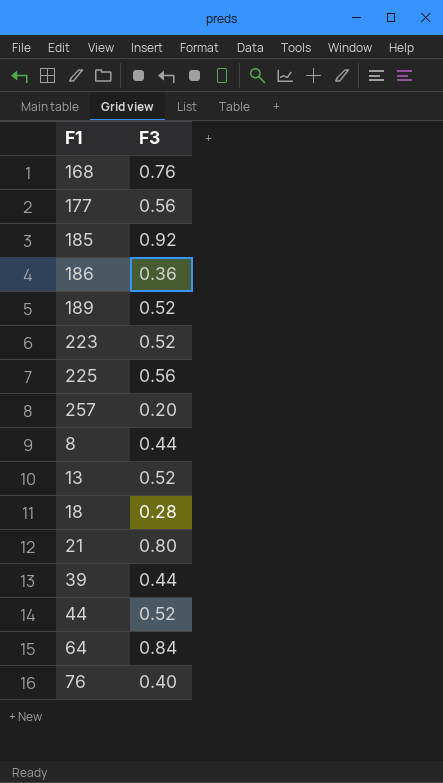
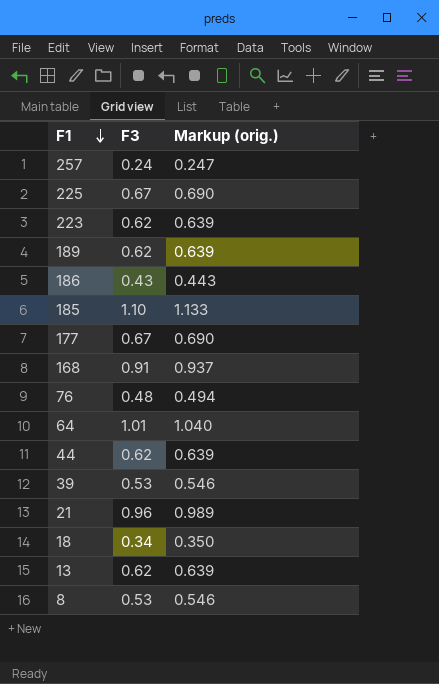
row order: none -> F1 descending
column Markup (orig.) | formula: none -> [F3] * 1.03
257 | F3: 0.20 -> 0.24
225 | F3: 0.56 -> 0.67
223 | F3: 0.52 -> 0.62
189 | F3: 0.52 -> 0.62
186 | F3: 0.36 -> 0.43
185 | F3: 0.92 -> 1.10
177 | F3: 0.56 -> 0.67
168 | F3: 0.76 -> 0.91
76 | F3: 0.40 -> 0.48
64 | F3: 0.84 -> 1.01
44 | F3: 0.52 -> 0.62
39 | F3: 0.44 -> 0.53
21 | F3: 0.80 -> 0.96
18 | F3: 0.28 -> 0.34
13 | F3: 0.52 -> 0.62
8 | F3: 0.44 -> 0.53

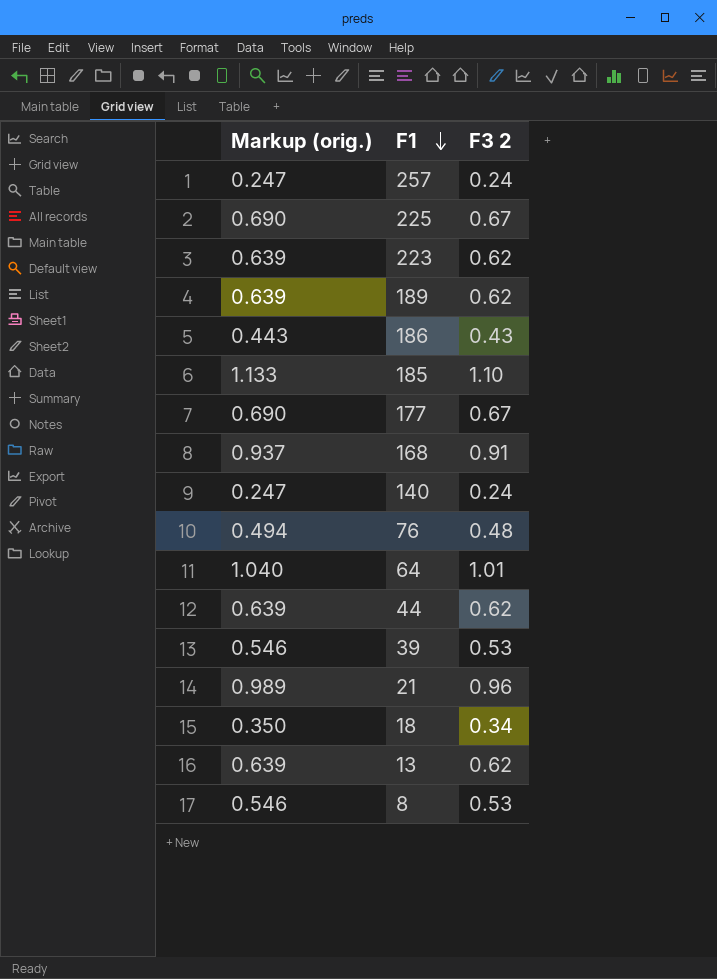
column Markup (orig.) | position: 3 -> 1
column name: F3 -> F3 2
row 140: none -> 0.247 | 0.24

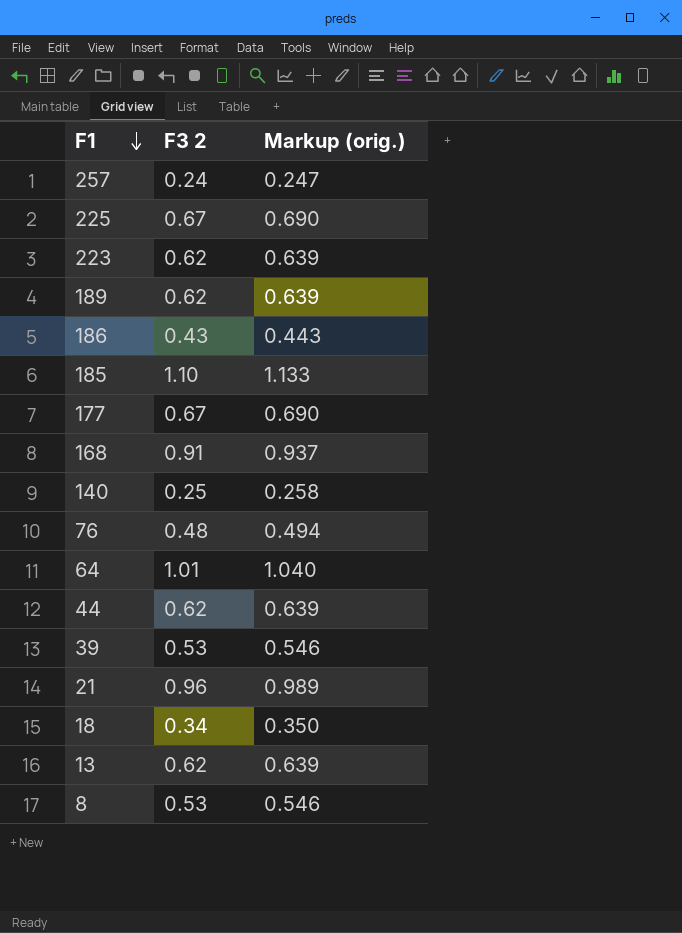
column Markup (orig.) | position: 1 -> 3
140 | F3 2: 0.24 -> 0.25
140 | Markup (orig.): 0.247 -> 0.258

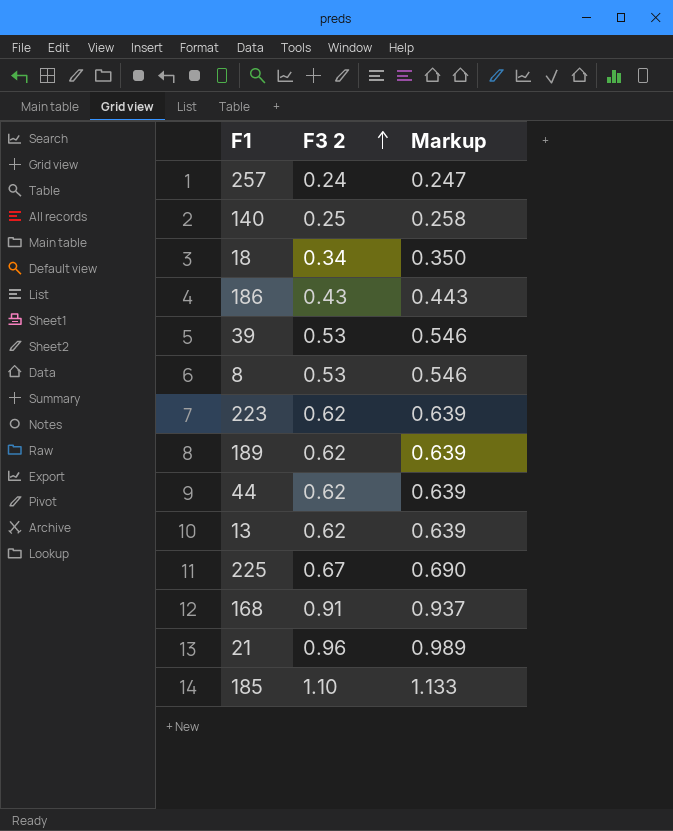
row order: F1 descending -> F3 2 ascending
column name: Markup (orig.) -> Markup
row 177: 0.67 | 0.690 -> none
row 76: 0.48 | 0.494 -> none
row 64: 1.01 | 1.040 -> none

